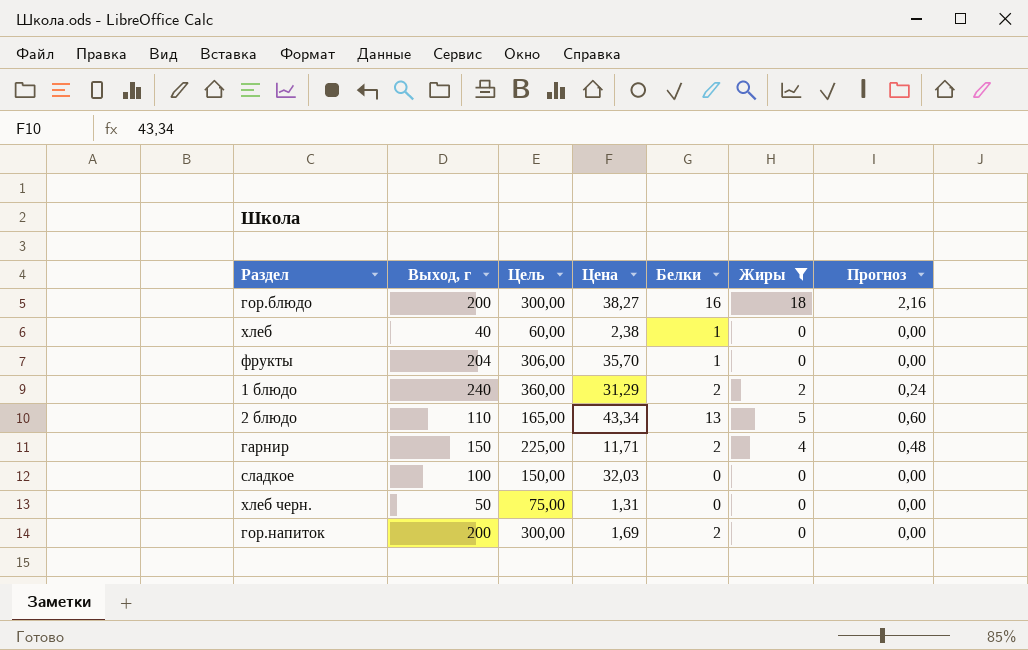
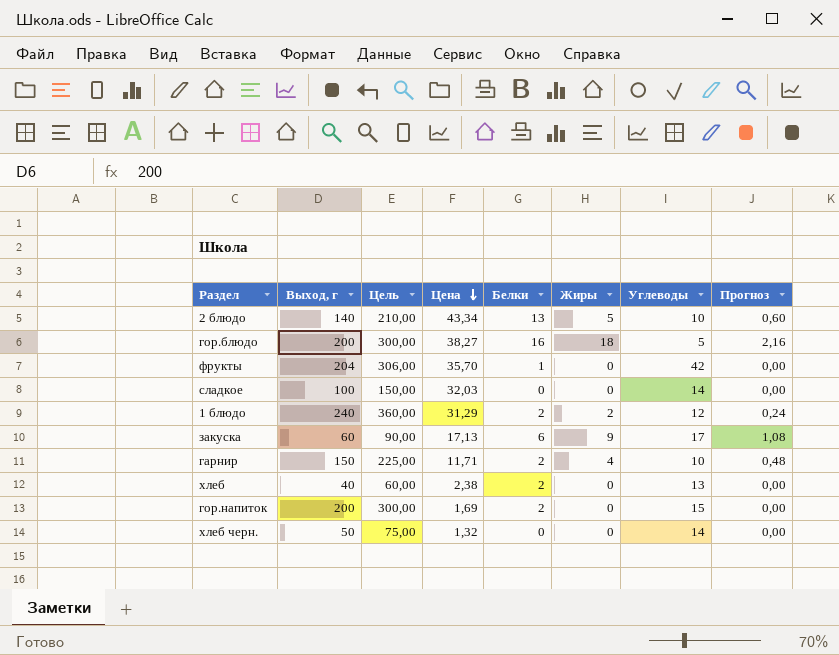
filter: Жиры != 9 -> none
row order: none -> Цена descending
column Углеводы | position: none -> 7
2 блюдо | Выход, г: 110 -> 140
2 блюдо | Цель: 165,00 -> 210,00
хлеб | Белки: 1 -> 2
хлеб черн. | Цена: 1,31 -> 1,32

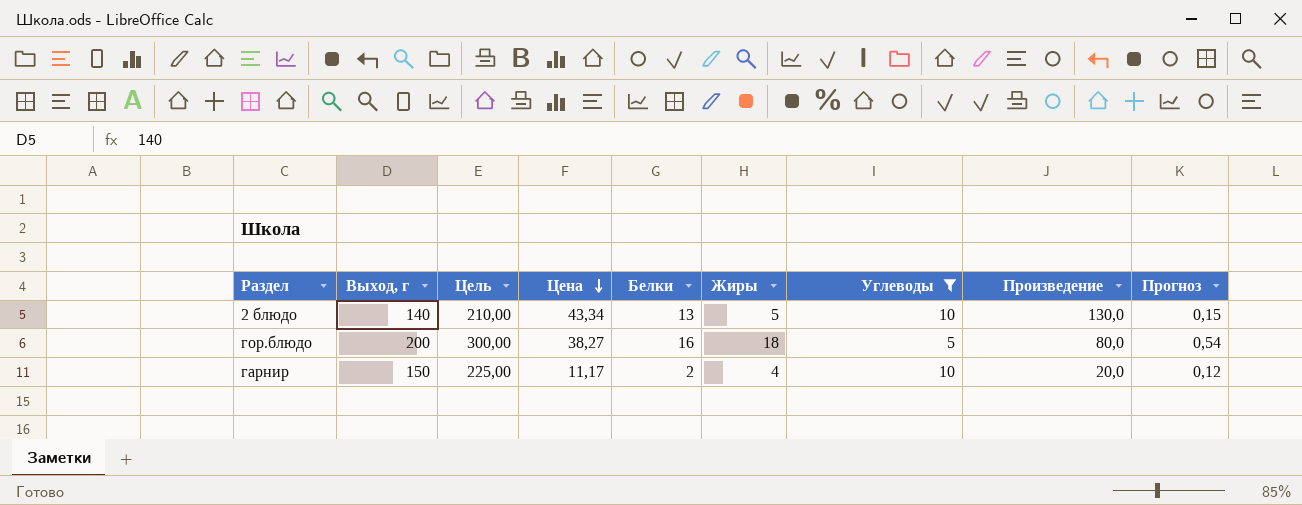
filter: none -> Углеводы <= 10
column Произведение | formula: none -> [Белки] * [Углеводы]
column Прогноз | formula: [Жиры] * 0,12 -> [Жиры] * 0,03
гарнир | Цена: 11,71 -> 11,17

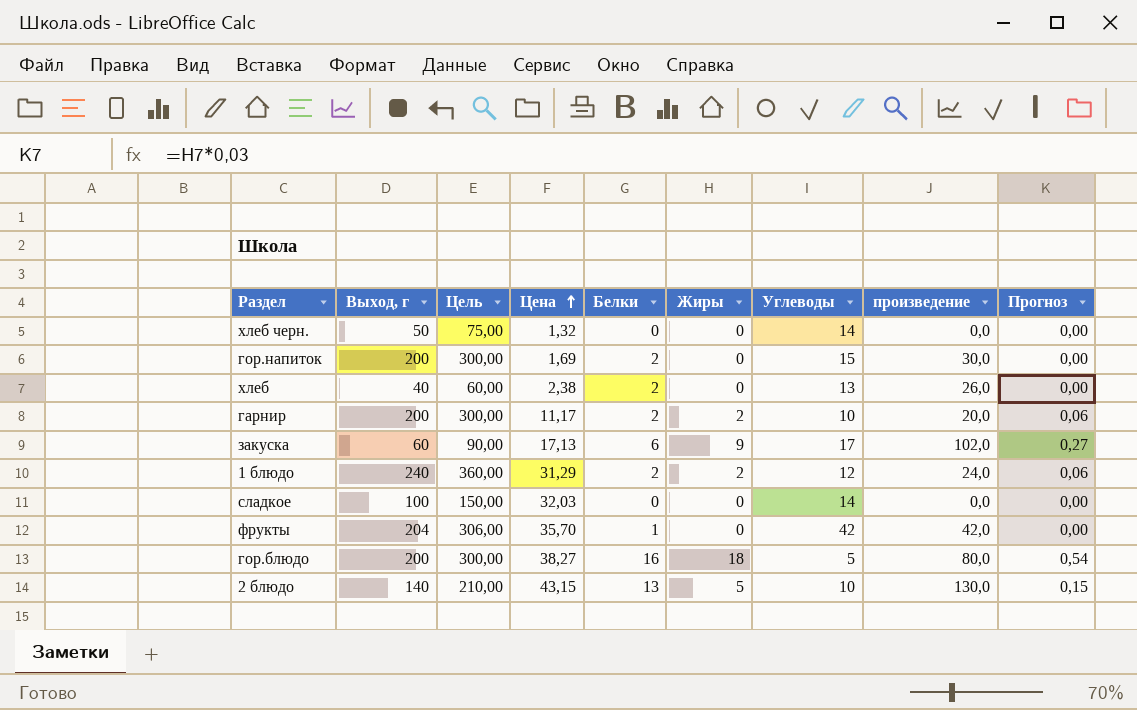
filter: Углеводы <= 10 -> none
row order: Цена descending -> Цена ascending
column name: Произведение -> произведение
гарнир | Выход, г: 150 -> 200
гарнир | Цель: 225,00 -> 300,00
гарнир | Жиры: 4 -> 2
гарнир | Прогноз: 0,12 -> 0,06
2 блюдо | Цена: 43,34 -> 43,15

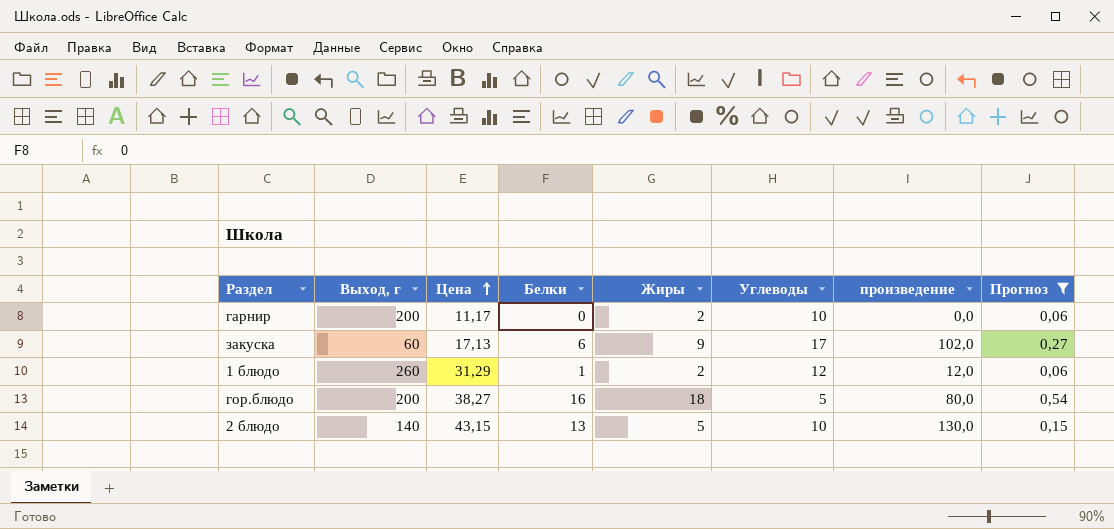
filter: none -> Прогноз != 0,00
column Цель | formula: [Выход, г] * 1,5 -> none
гарнир | Белки: 2 -> 0
гарнир | произведение: 20,0 -> 0,0
1 блюдо | Выход, г: 240 -> 260
1 блюдо | Белки: 2 -> 1
1 блюдо | произведение: 24,0 -> 12,0

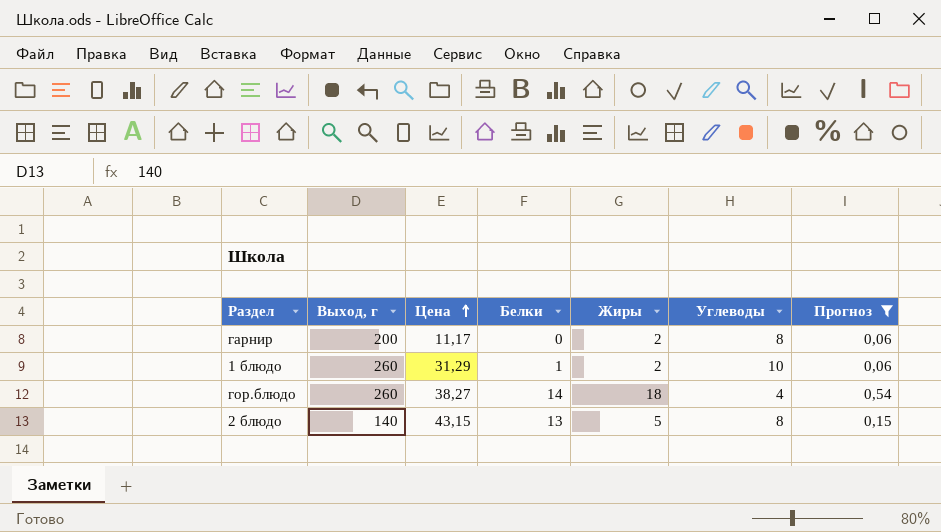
column произведение | formula: [Белки] * [Углеводы] -> none
row закуска: 60 | 17,13 | 6 | 9 | 17 | 102,0 | 0,27 -> none
гарнир | Углеводы: 10 -> 8
1 блюдо | Углеводы: 12 -> 10
гор.блюдо | Выход, г: 200 -> 260
гор.блюдо | Белки: 16 -> 14
гор.блюдо | Углеводы: 5 -> 4
2 блюдо | Углеводы: 10 -> 8

